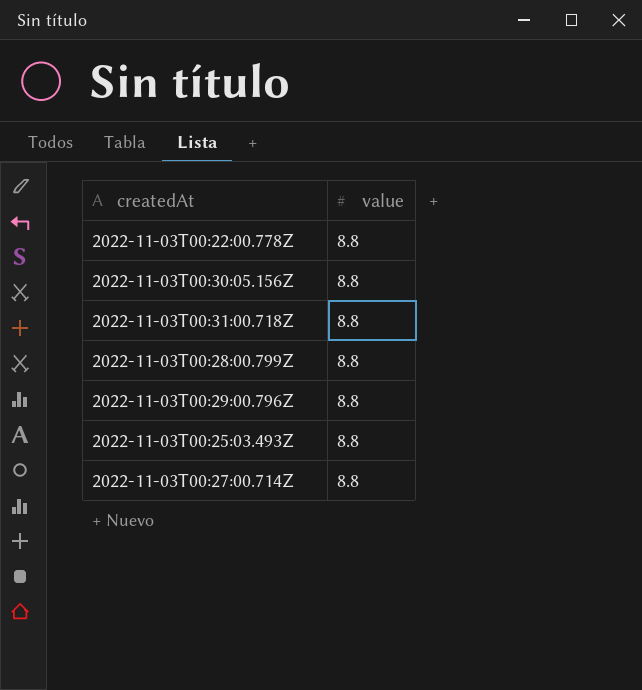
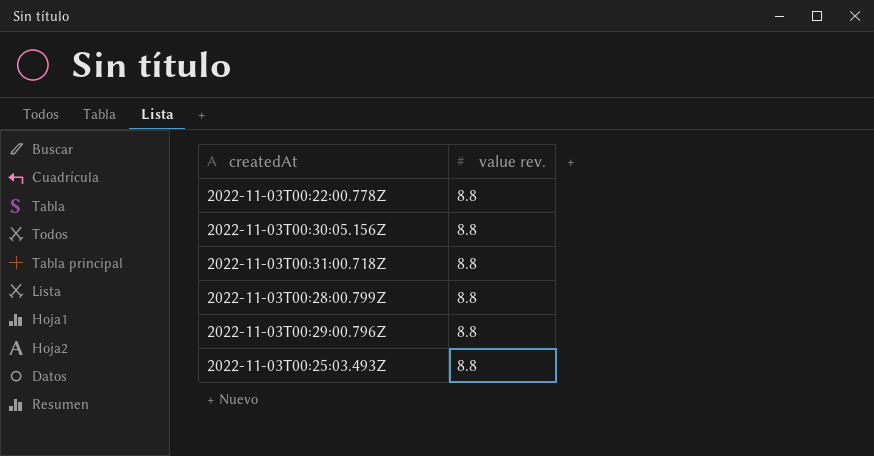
column name: value -> value rev.
row 2022-11-03T00:27:00.714Z: 8.8 -> none

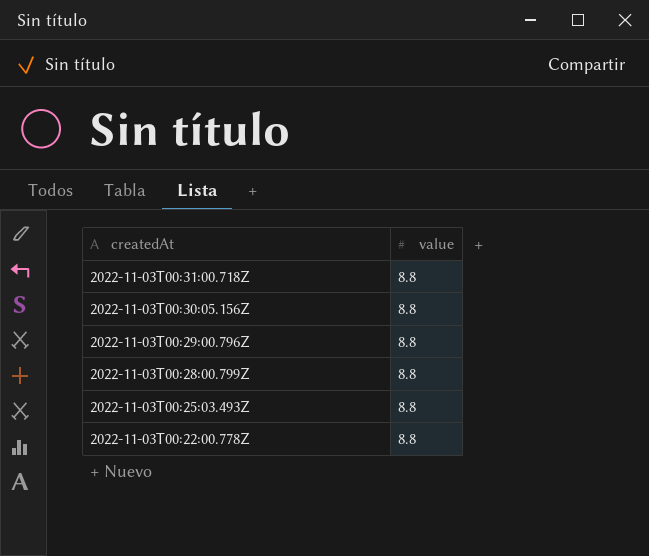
row order: none -> createdAt descending
column name: value rev. -> value

